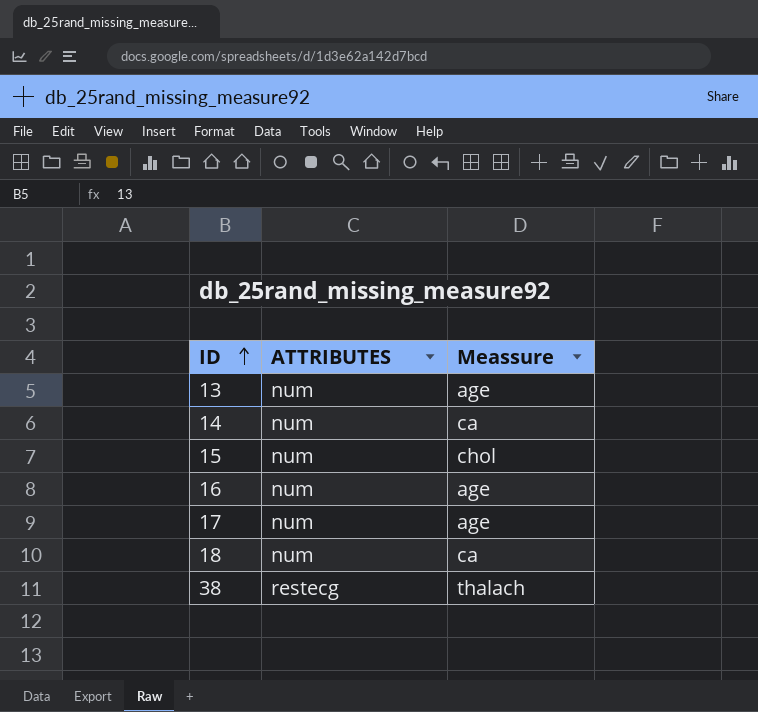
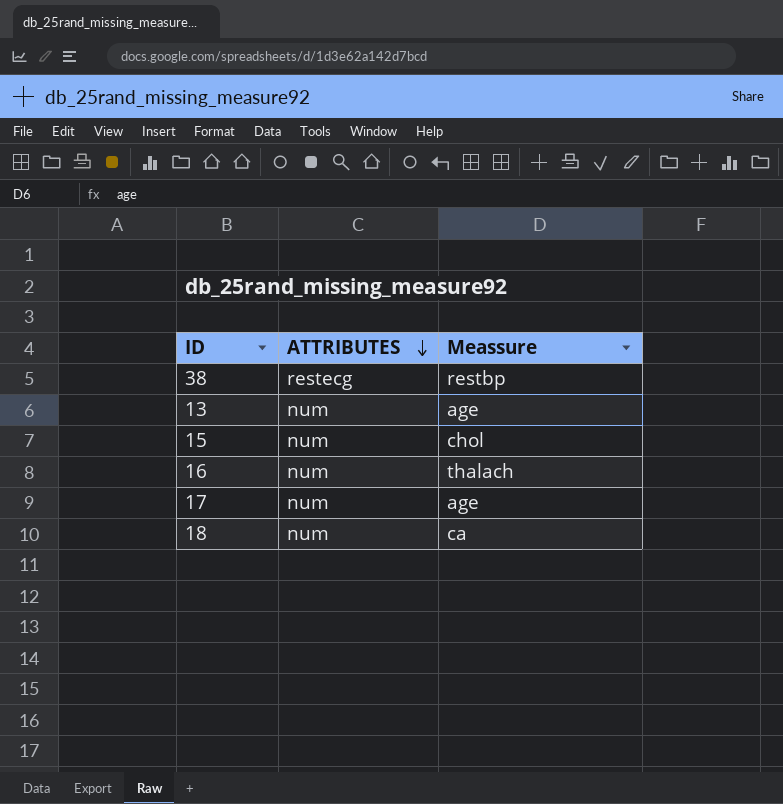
row order: ID ascending -> ATTRIBUTES descending
row 14: num | ca -> none
38 | Meassure: thalach -> restbp
16 | Meassure: age -> thalach

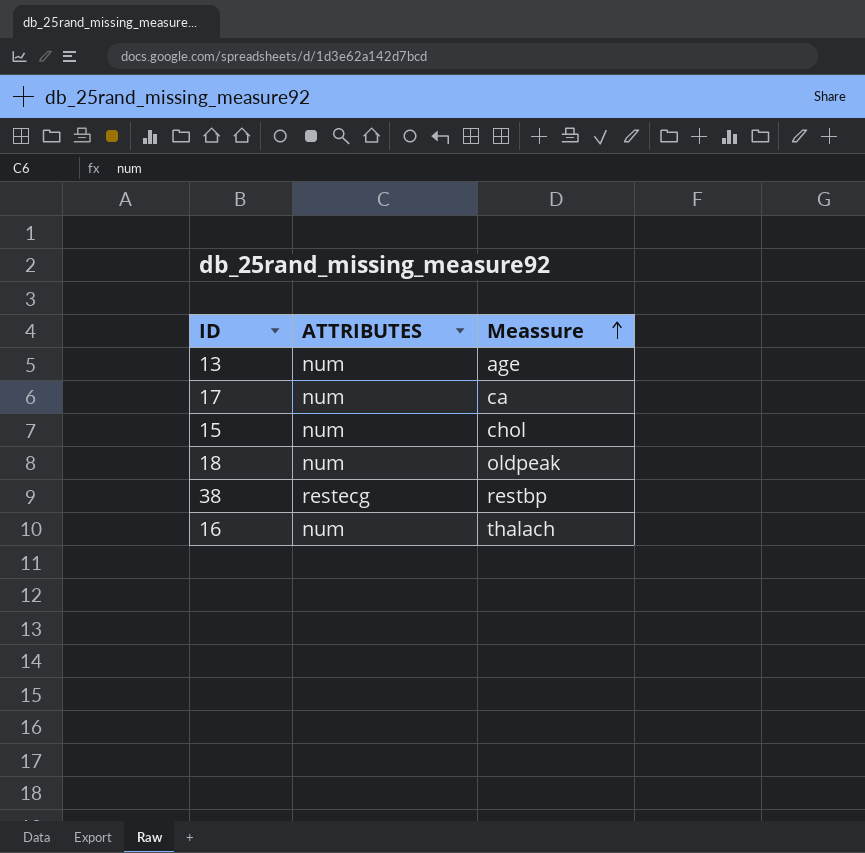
row order: ATTRIBUTES descending -> Meassure ascending
17 | Meassure: age -> ca
18 | Meassure: ca -> oldpeak

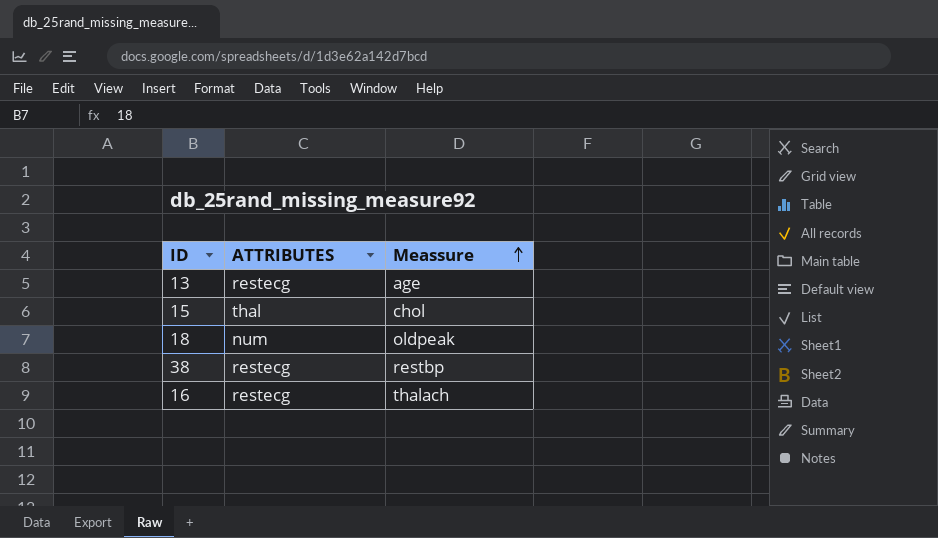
row 17: num | ca -> none
13 | ATTRIBUTES: num -> restecg
15 | ATTRIBUTES: num -> thal
16 | ATTRIBUTES: num -> restecg

